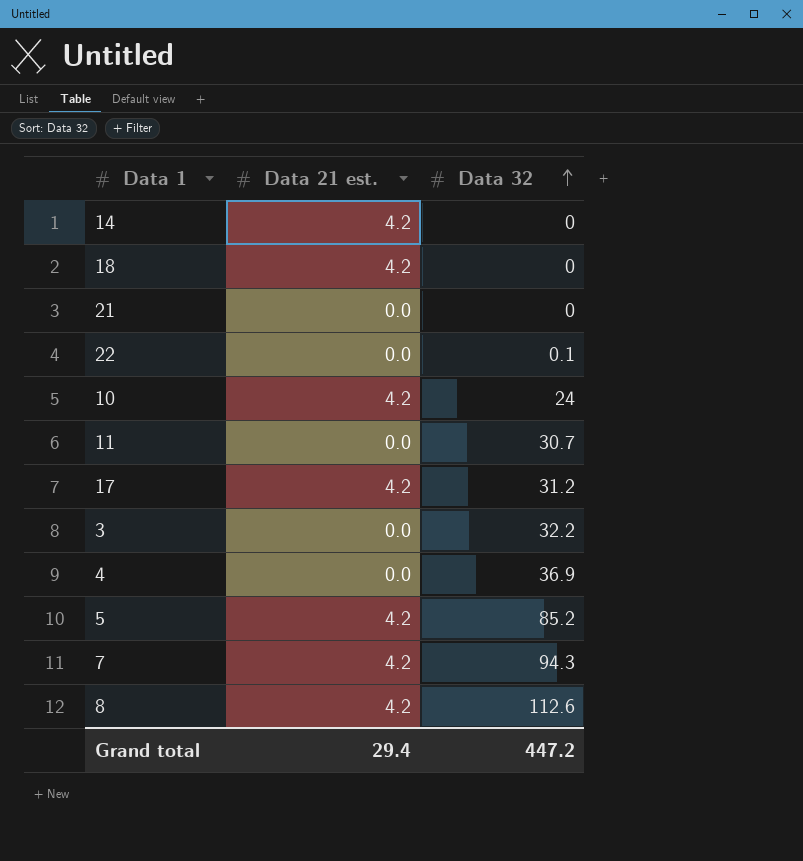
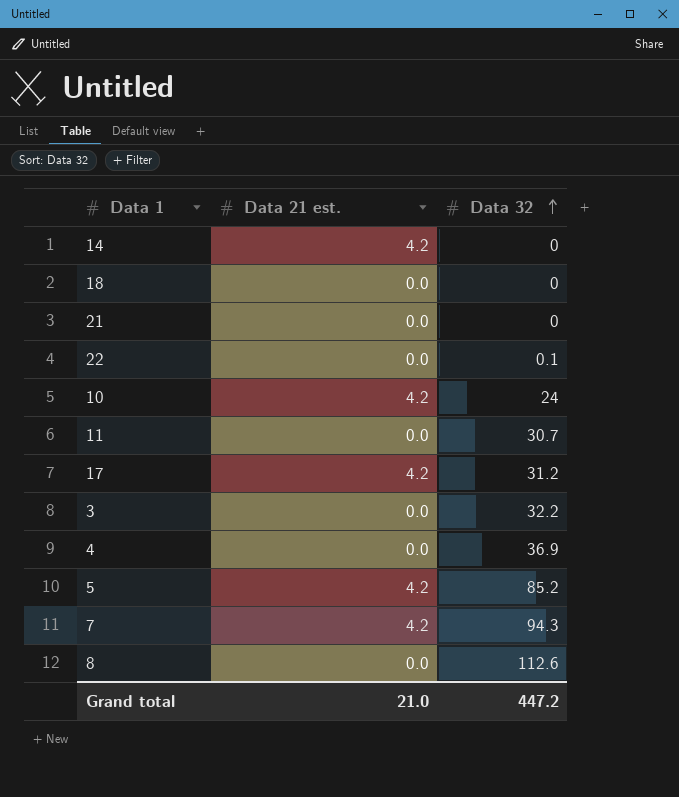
18 | Data 21 est.: 4.2 -> 0.0
8 | Data 21 est.: 4.2 -> 0.0
Grand total | Data 21 est.: 29.4 -> 21.0

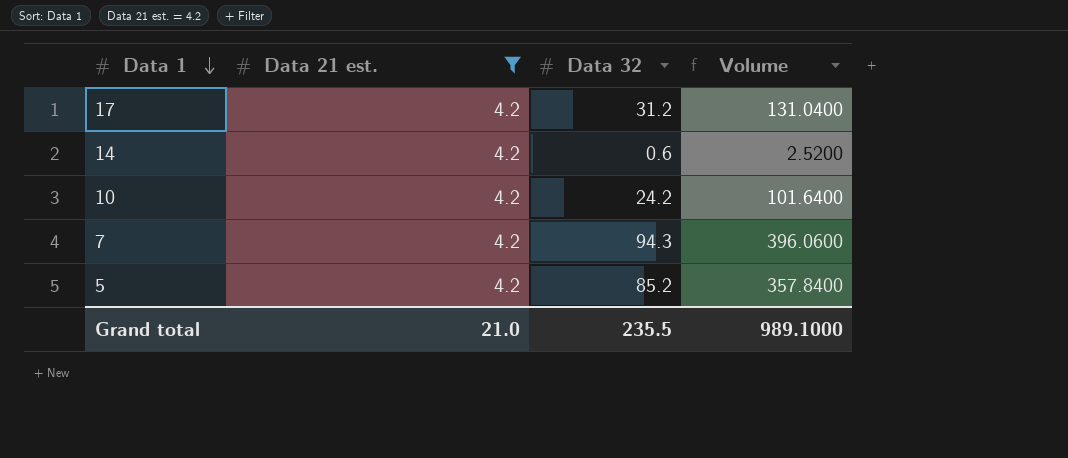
filter: none -> Data 21 est. = 4.2
row order: Data 32 ascending -> Data 1 descending
column Volume | formula: none -> [Data 21 est.] * [Data 32]
14 | Data 32: 0 -> 0.6
10 | Data 32: 24 -> 24.2
Grand total | Data 32: 447.2 -> 235.5

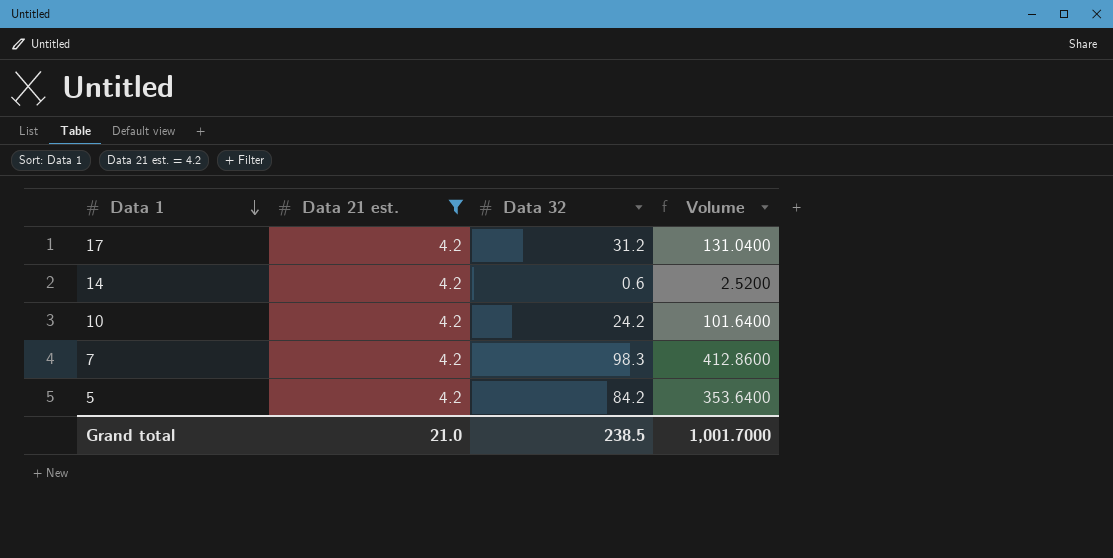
7 | Data 32: 94.3 -> 98.3
7 | Volume: 396.0600 -> 412.8600
5 | Data 32: 85.2 -> 84.2
5 | Volume: 357.8400 -> 353.6400
Grand total | Data 32: 235.5 -> 238.5
Grand total | Volume: 989.1000 -> 1,001.7000

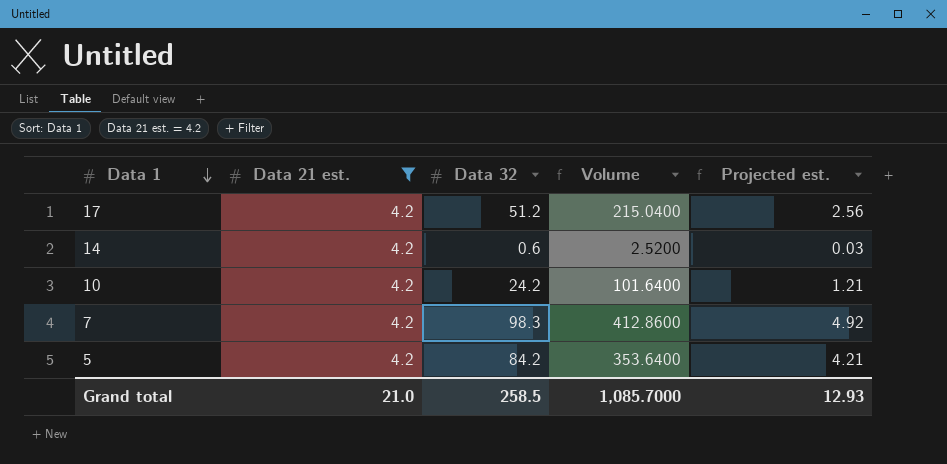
column Projected est. | formula: none -> [Data 32] * 0.05
17 | Data 32: 31.2 -> 51.2
17 | Volume: 131.0400 -> 215.0400
Grand total | Data 32: 238.5 -> 258.5
Grand total | Volume: 1,001.7000 -> 1,085.7000

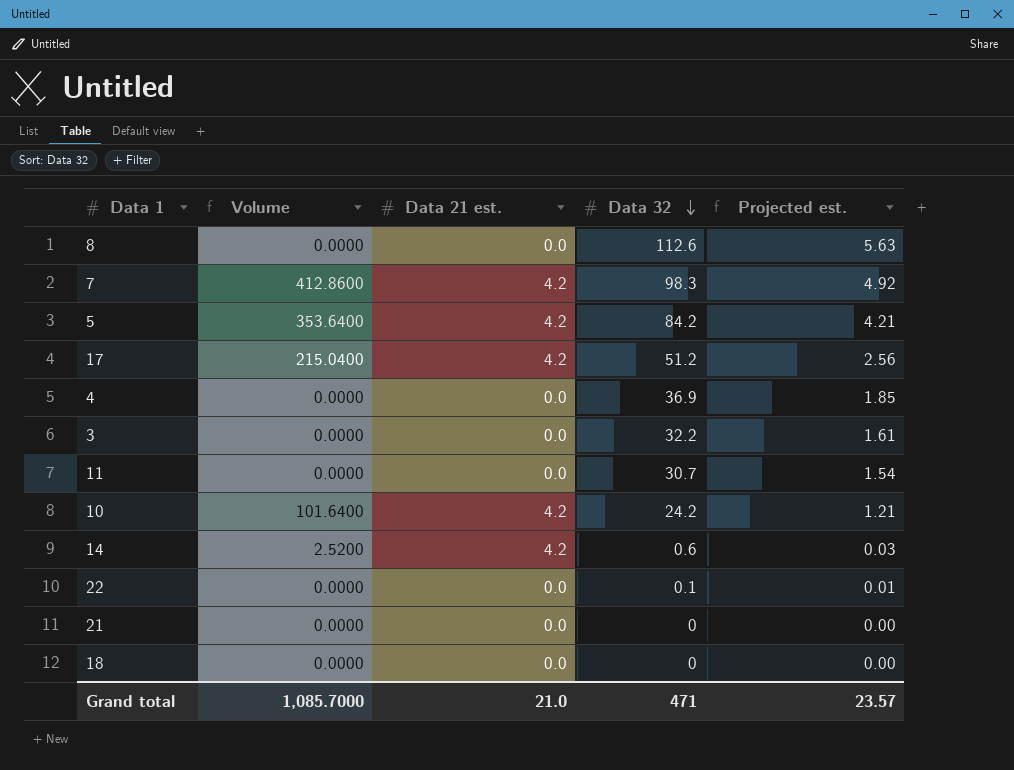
filter: Data 21 est. = 4.2 -> none
row order: Data 1 descending -> Data 32 descending
column Volume | position: 4 -> 2
Grand total | Data 32: 258.5 -> 471
Grand total | Projected est.: 12.93 -> 23.57

